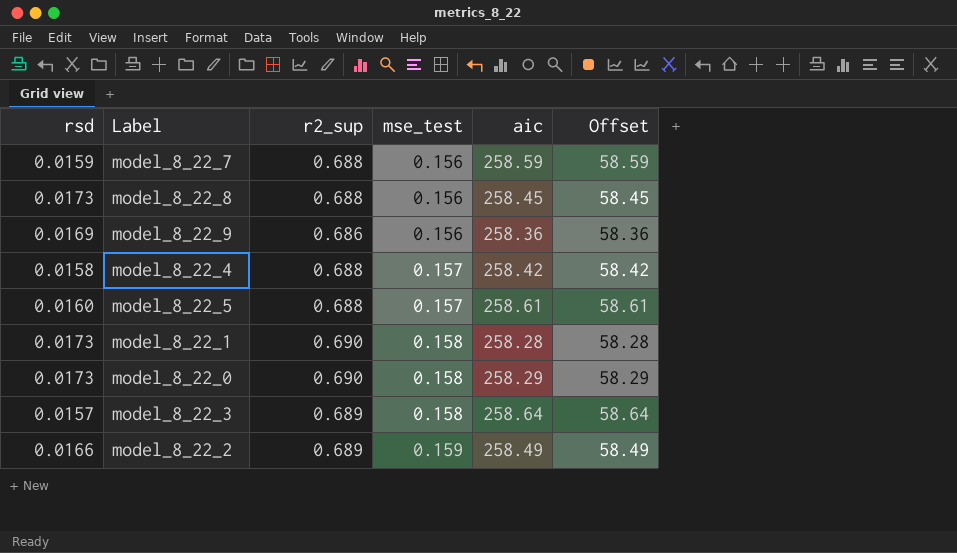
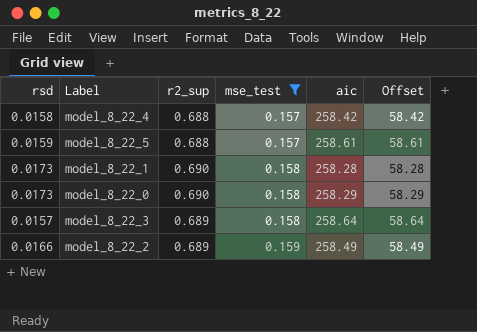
filter: none -> mse_test != 0.156
model_8_22_5 | rsd: 0.0160 -> 0.0159

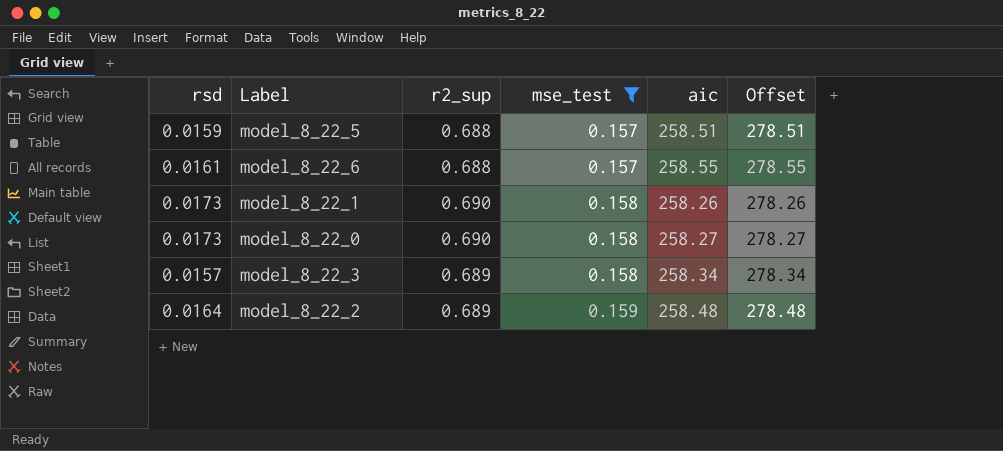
column Offset | formula: [aic] - 200 -> [aic] + 20
row model_8_22_4: 0.0158 | 0.688 | 0.157 | 258.42 | 58.42 -> none
model_8_22_5 | aic: 258.61 -> 258.51
row model_8_22_6: none -> 0.0161 | 0.688 | 0.157 | 258.55 | 278.55
model_8_22_1 | aic: 258.28 -> 258.26
model_8_22_0 | aic: 258.29 -> 258.27
model_8_22_3 | aic: 258.64 -> 258.34
model_8_22_2 | rsd: 0.0166 -> 0.0164
model_8_22_2 | aic: 258.49 -> 258.48

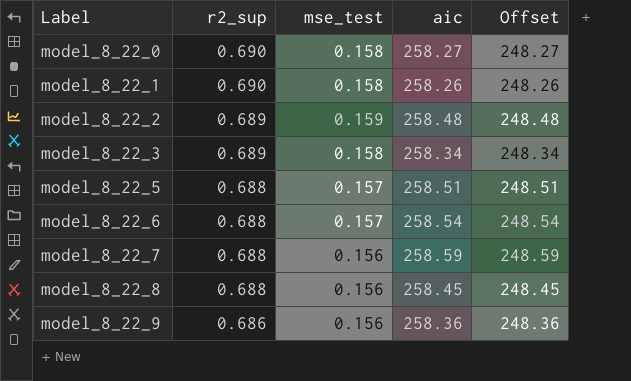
filter: mse_test != 0.156 -> none
row order: mse_test ascending -> Label ascending
column rsd | position: 1 -> none
column Offset | formula: [aic] + 20 -> [aic] - 10
model_8_22_6 | aic: 258.55 -> 258.54

